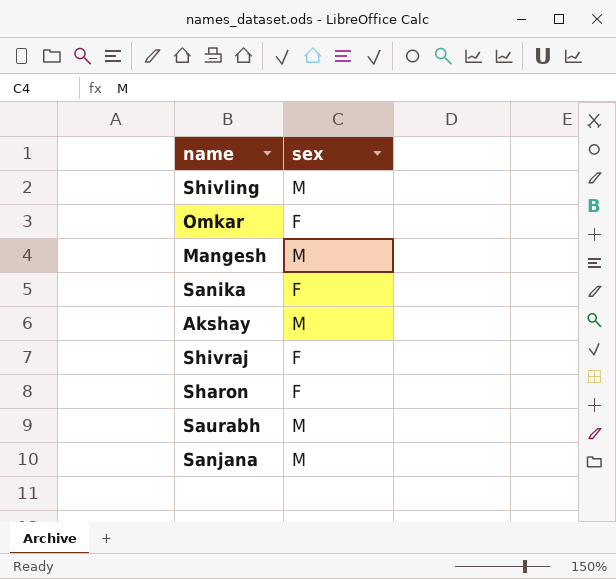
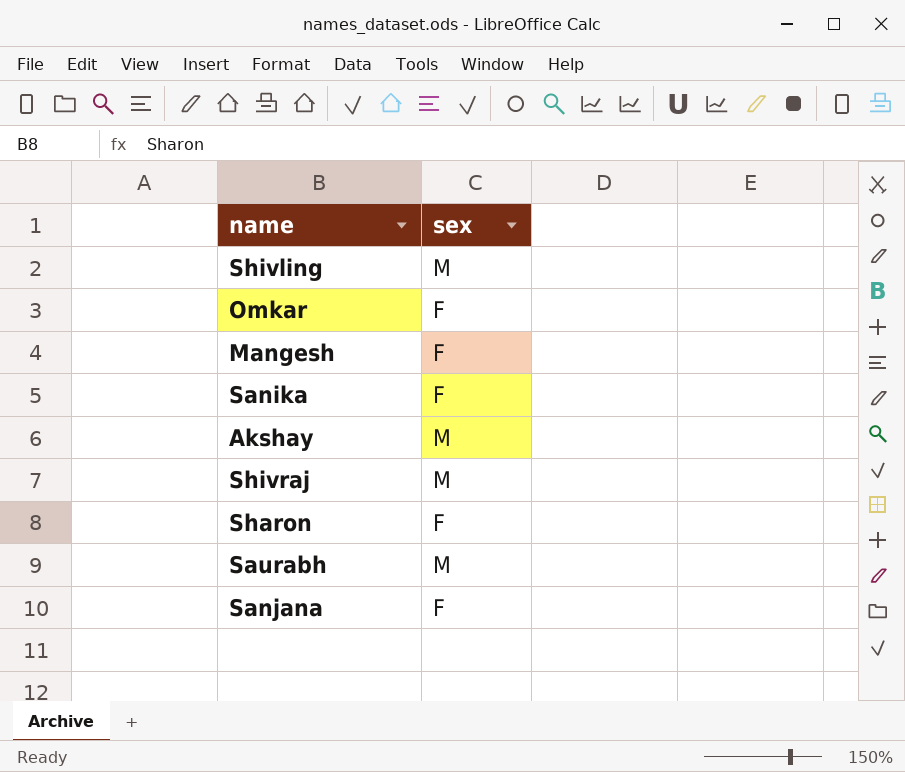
Mangesh | sex: M -> F
Shivraj | sex: F -> M
Sanjana | sex: M -> F

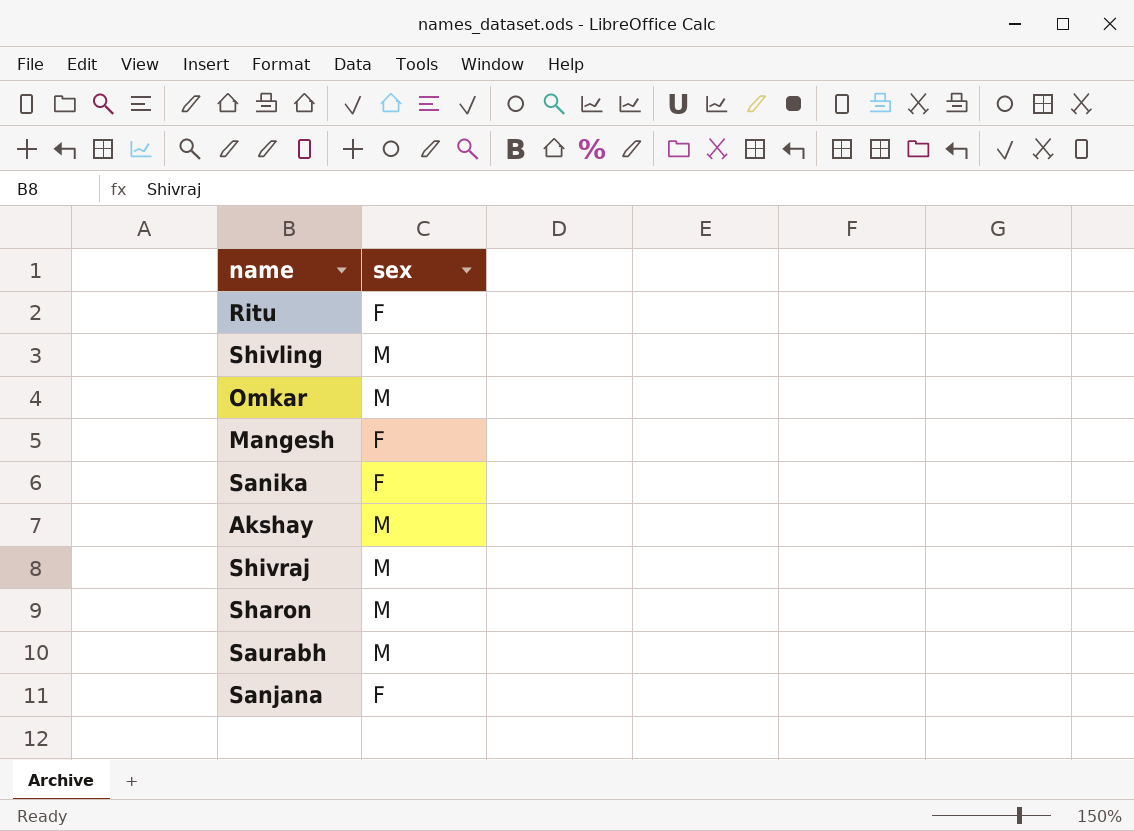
row Ritu: none -> F
Omkar | sex: F -> M
Sharon | sex: F -> M

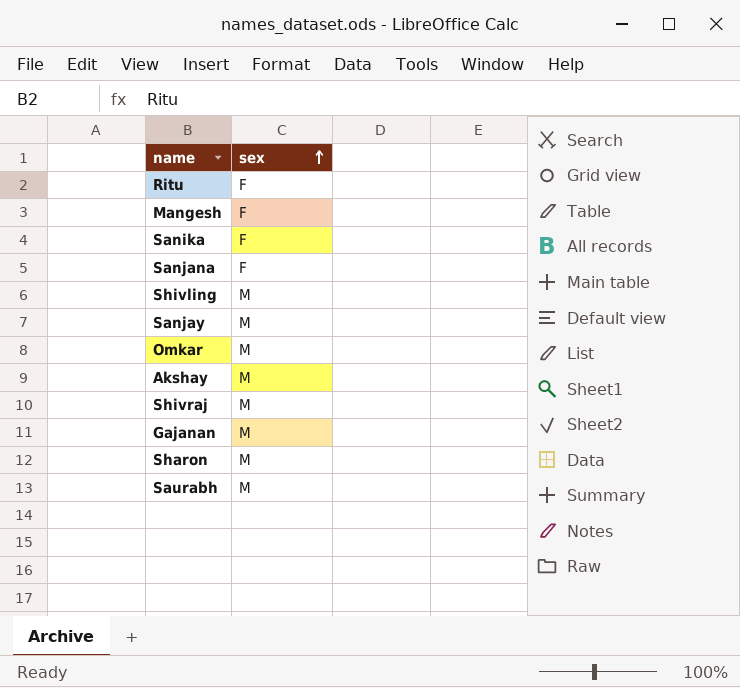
row order: none -> sex ascending
row Sanjay: none -> M
row Gajanan: none -> M

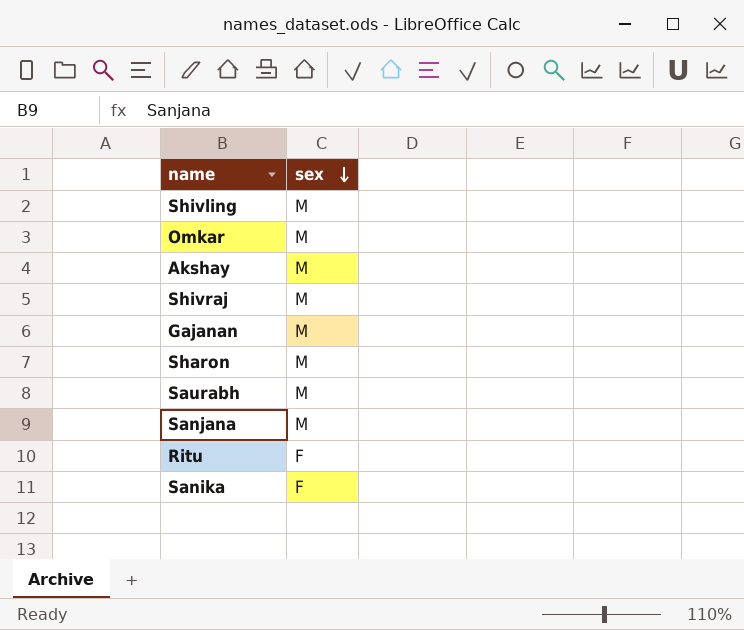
row order: sex ascending -> sex descending
row Mangesh: F -> none
row Sanjay: M -> none
Sanjana | sex: F -> M

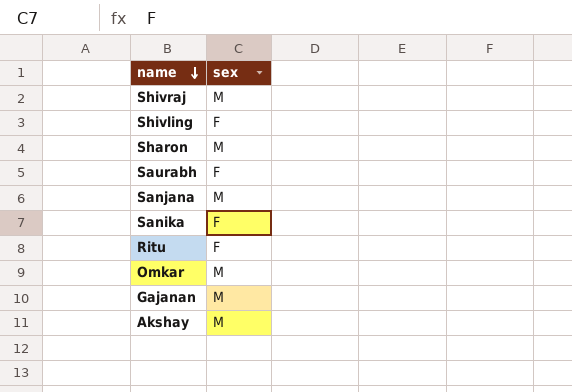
row order: sex descending -> name descending
Shivling | sex: M -> F
Saurabh | sex: M -> F

